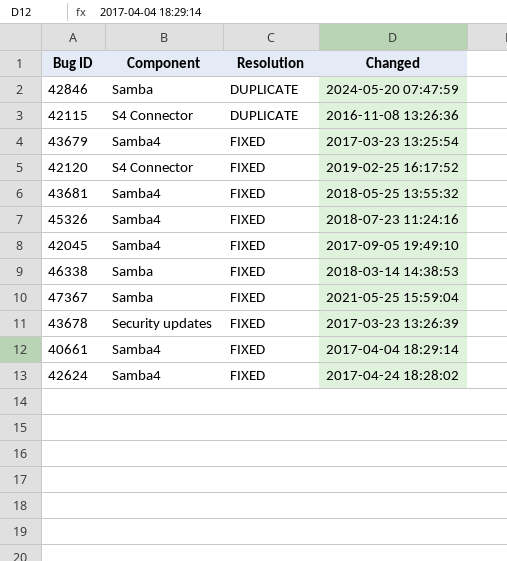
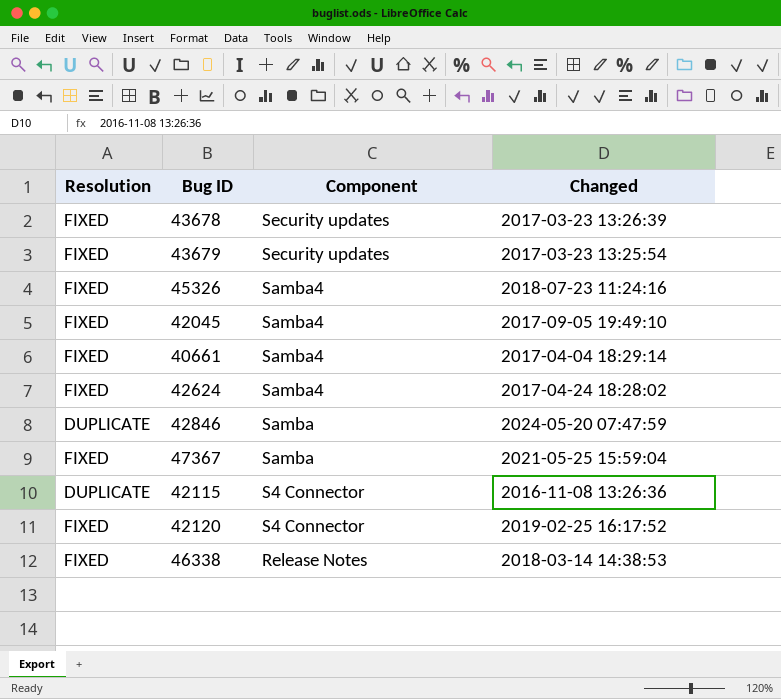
row order: Resolution ascending -> Component descending
column Resolution | position: 3 -> 1
row 43681: Samba4 | FIXED | 2018-05-25 13:55:32 -> none
43679 | Component: Samba4 -> Security updates
46338 | Component: Samba -> Release Notes

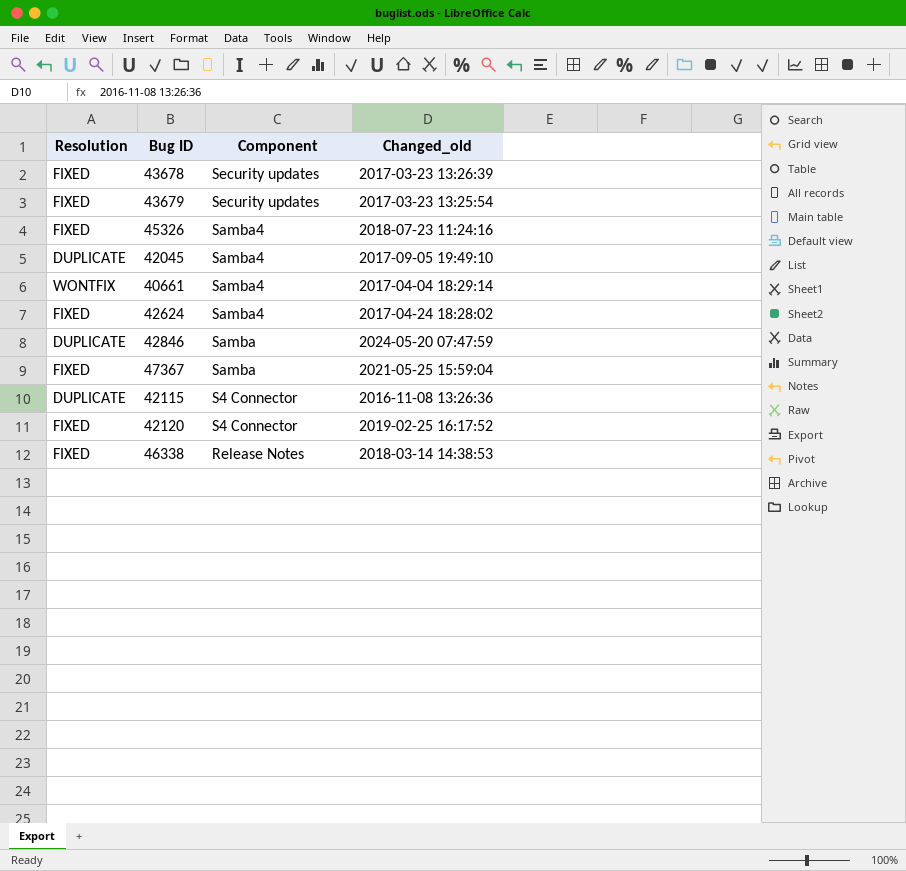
column name: Changed -> Changed_old
42045 | Resolution: FIXED -> DUPLICATE
40661 | Resolution: FIXED -> WONTFIX

